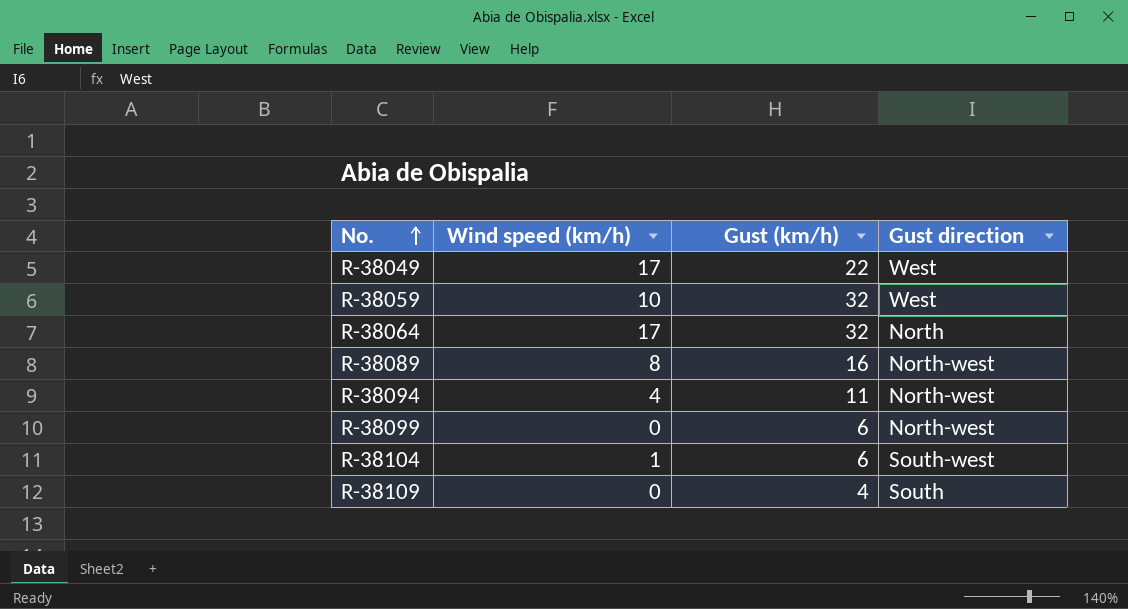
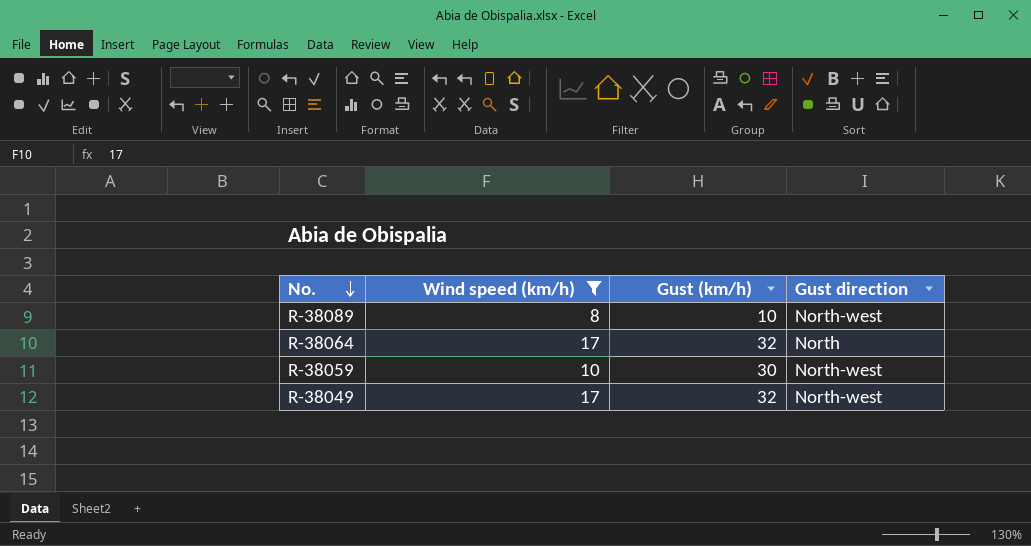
filter: none -> Wind speed (km/h) >= 8
row order: No. ascending -> No. descending
R-38089 | Gust (km/h): 16 -> 10
R-38059 | Gust (km/h): 32 -> 30
R-38059 | Gust direction: West -> North-west
R-38049 | Gust (km/h): 22 -> 32
R-38049 | Gust direction: West -> North-west

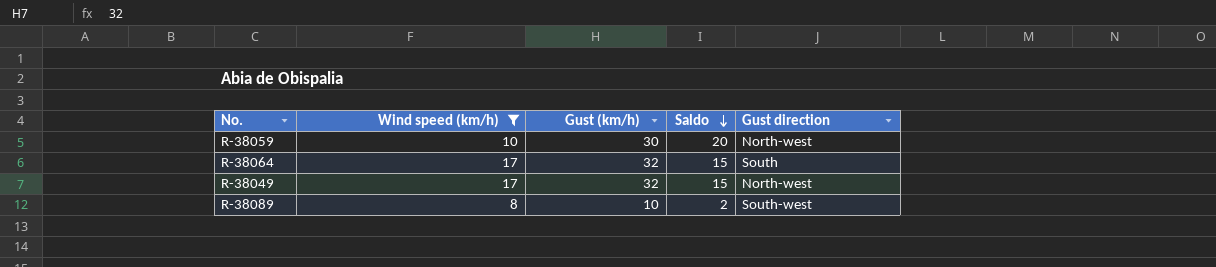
row order: No. descending -> Saldo descending
column Saldo | formula: none -> [Gust (km/h)] - [Wind speed (km/h)]
R-38064 | Gust direction: North -> South
R-38089 | Gust direction: North-west -> South-west

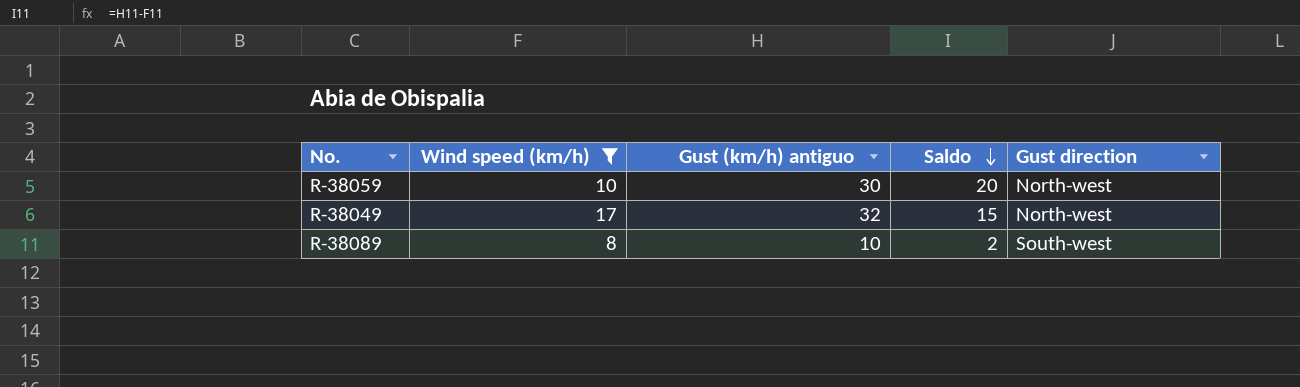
column name: Gust (km/h) -> Gust (km/h) antiguo
row R-38064: 17 | 32 | 15 | South -> none

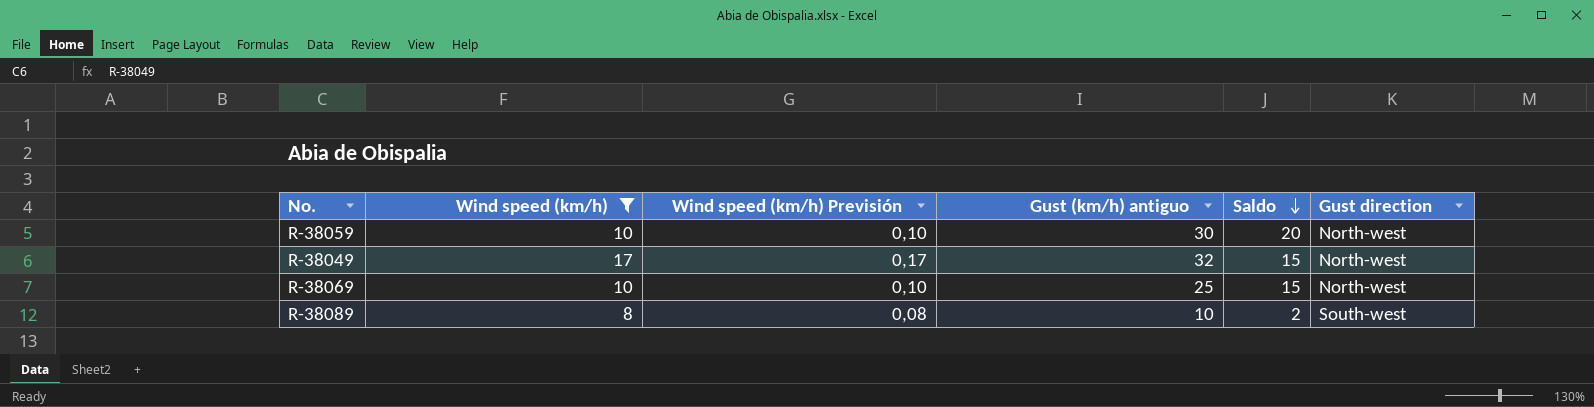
column Wind speed (km/h) Previsión | formula: none -> [Wind speed (km/h)] * 0,01
row R-38069: none -> 10 | 0,10 | 25 | 15 | North-west

